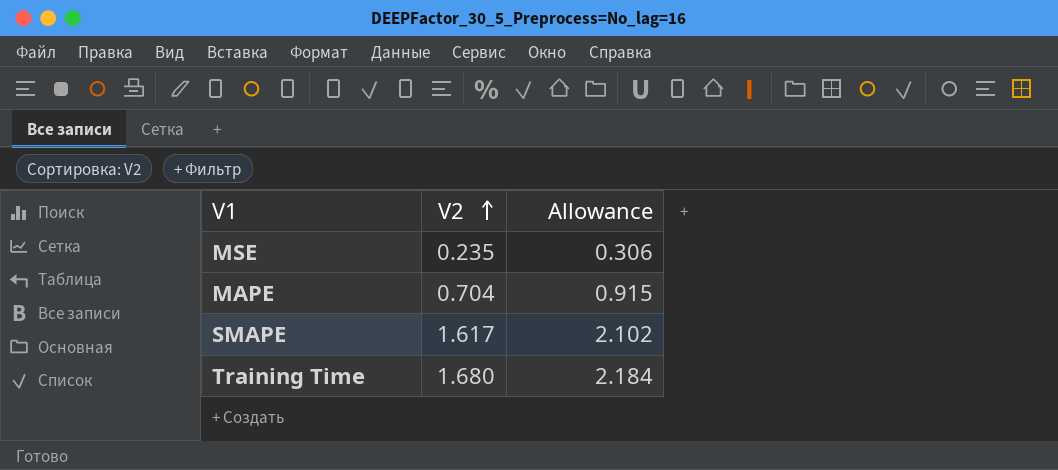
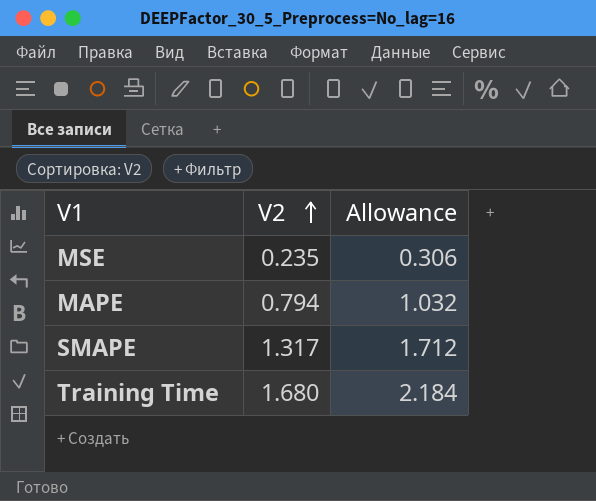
MAPE | V2: 0.704 -> 0.794
MAPE | Allowance: 0.915 -> 1.032
SMAPE | V2: 1.617 -> 1.317
SMAPE | Allowance: 2.102 -> 1.712

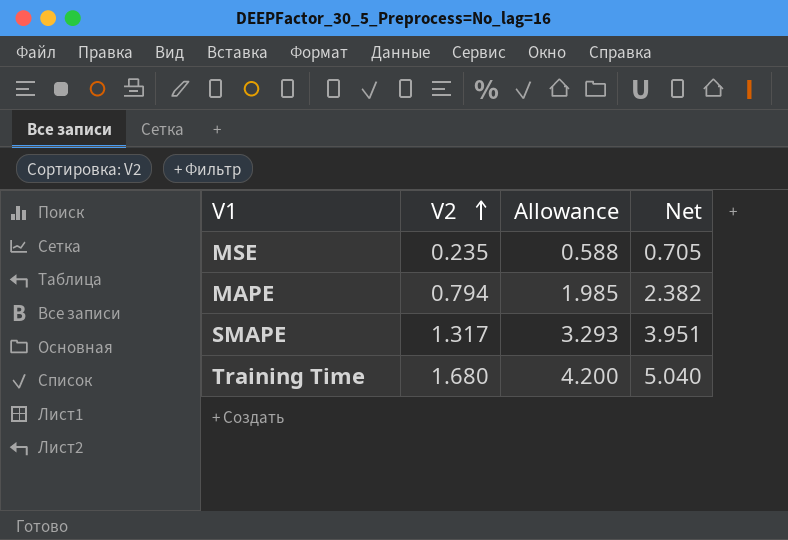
column Allowance | formula: [V2] * 1.3 -> [V2] * 2.5
column Net | formula: none -> [V2] * 3

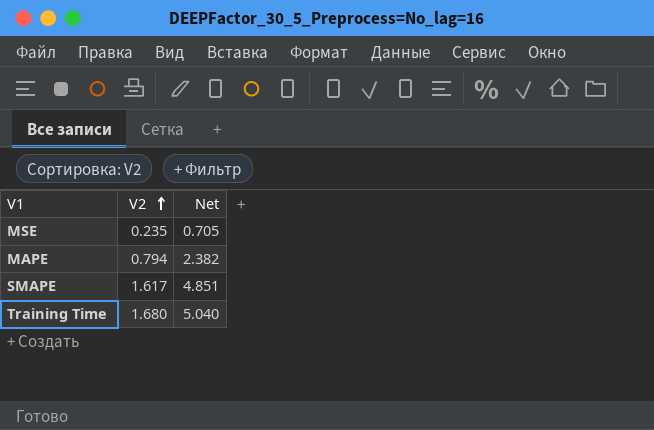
column Allowance | formula: [V2] * 2.5 -> none
SMAPE | V2: 1.317 -> 1.617
SMAPE | Net: 3.951 -> 4.851

